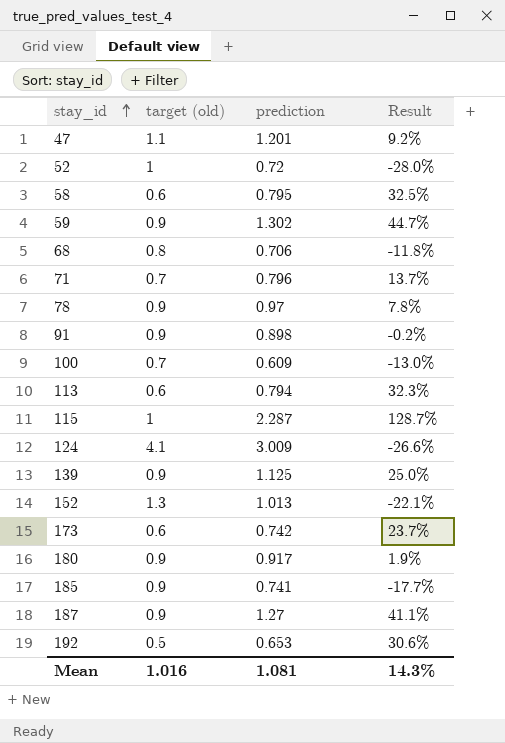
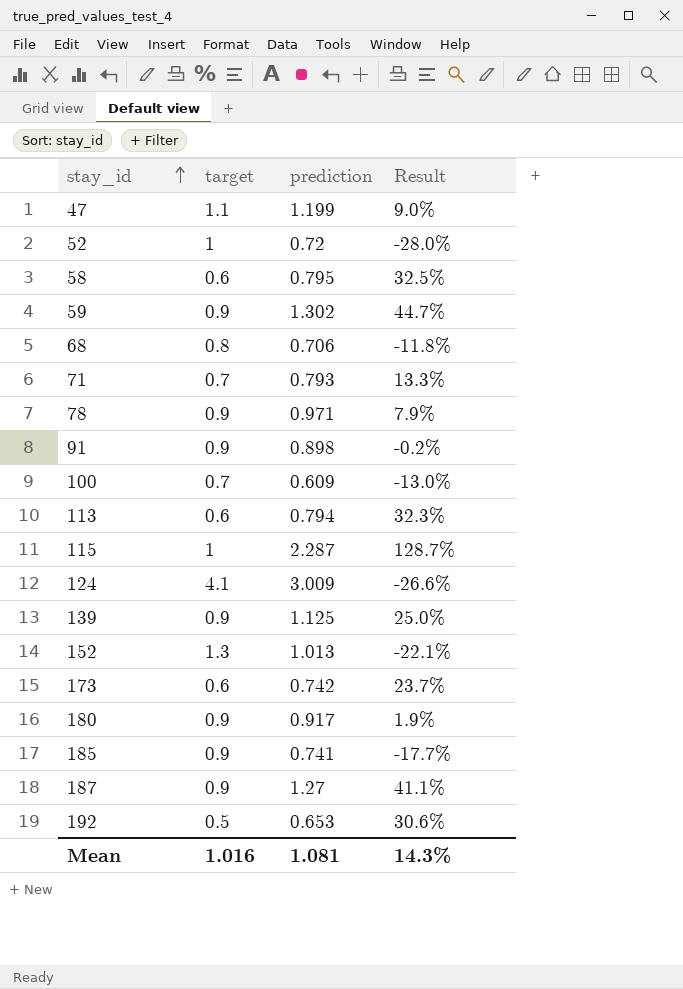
column name: target (old) -> target
47 | prediction: 1.201 -> 1.199
47 | Result: 9.2% -> 9.0%
71 | prediction: 0.796 -> 0.793
71 | Result: 13.7% -> 13.3%
78 | prediction: 0.97 -> 0.971
78 | Result: 7.8% -> 7.9%

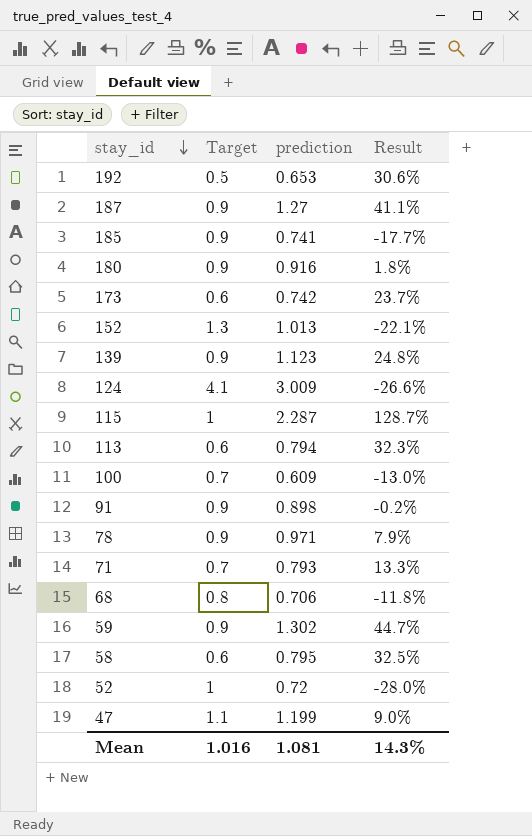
row order: stay_id ascending -> stay_id descending
column name: target -> Target
180 | prediction: 0.917 -> 0.916
180 | Result: 1.9% -> 1.8%
139 | prediction: 1.125 -> 1.123
139 | Result: 25.0% -> 24.8%

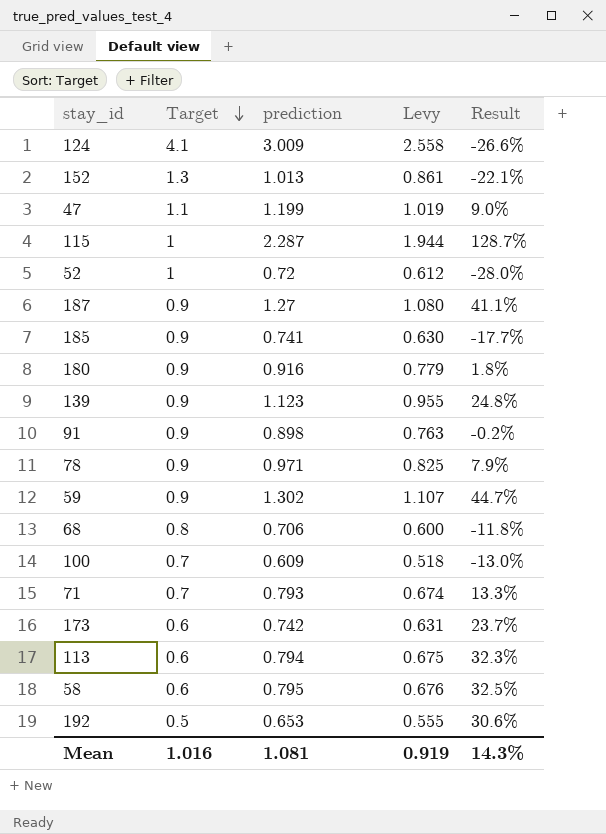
row order: stay_id descending -> Target descending
column Levy | formula: none -> [prediction] * 0.85

